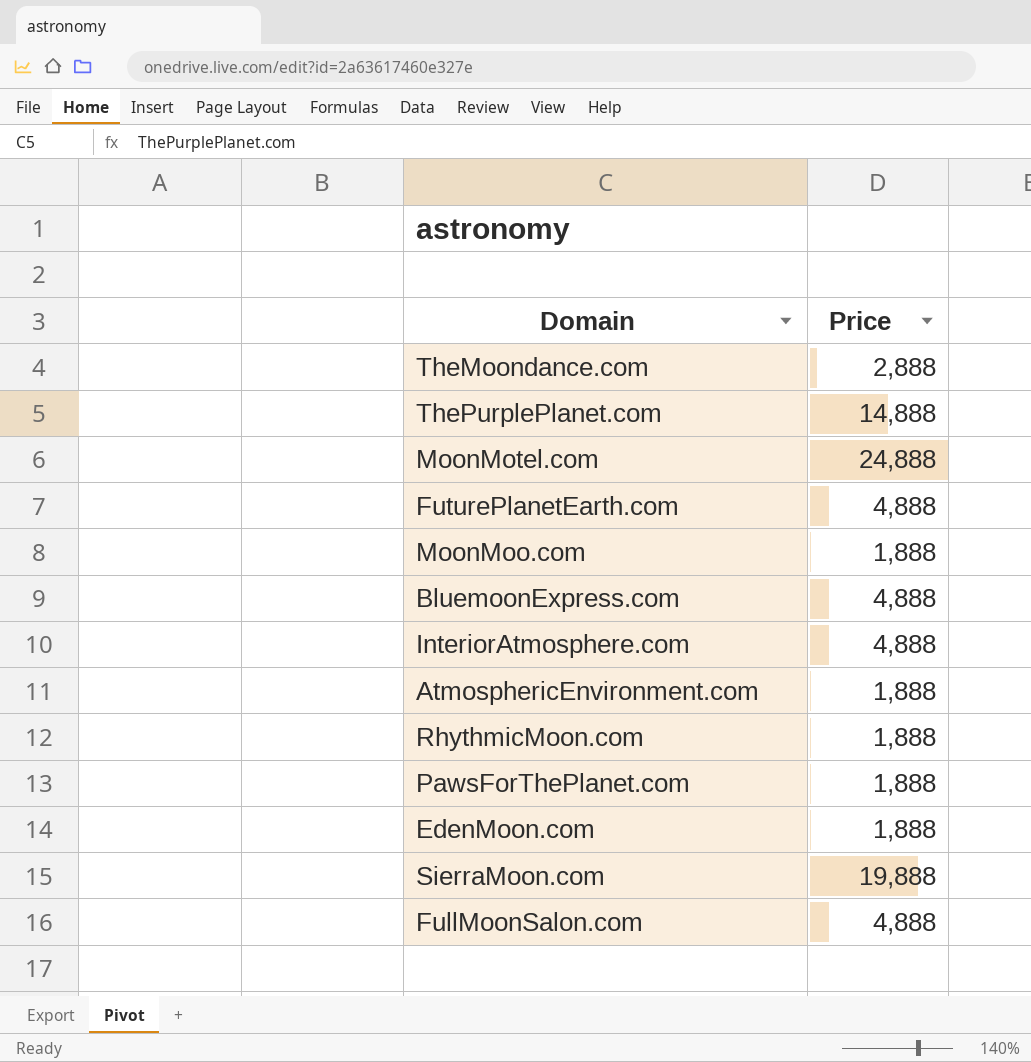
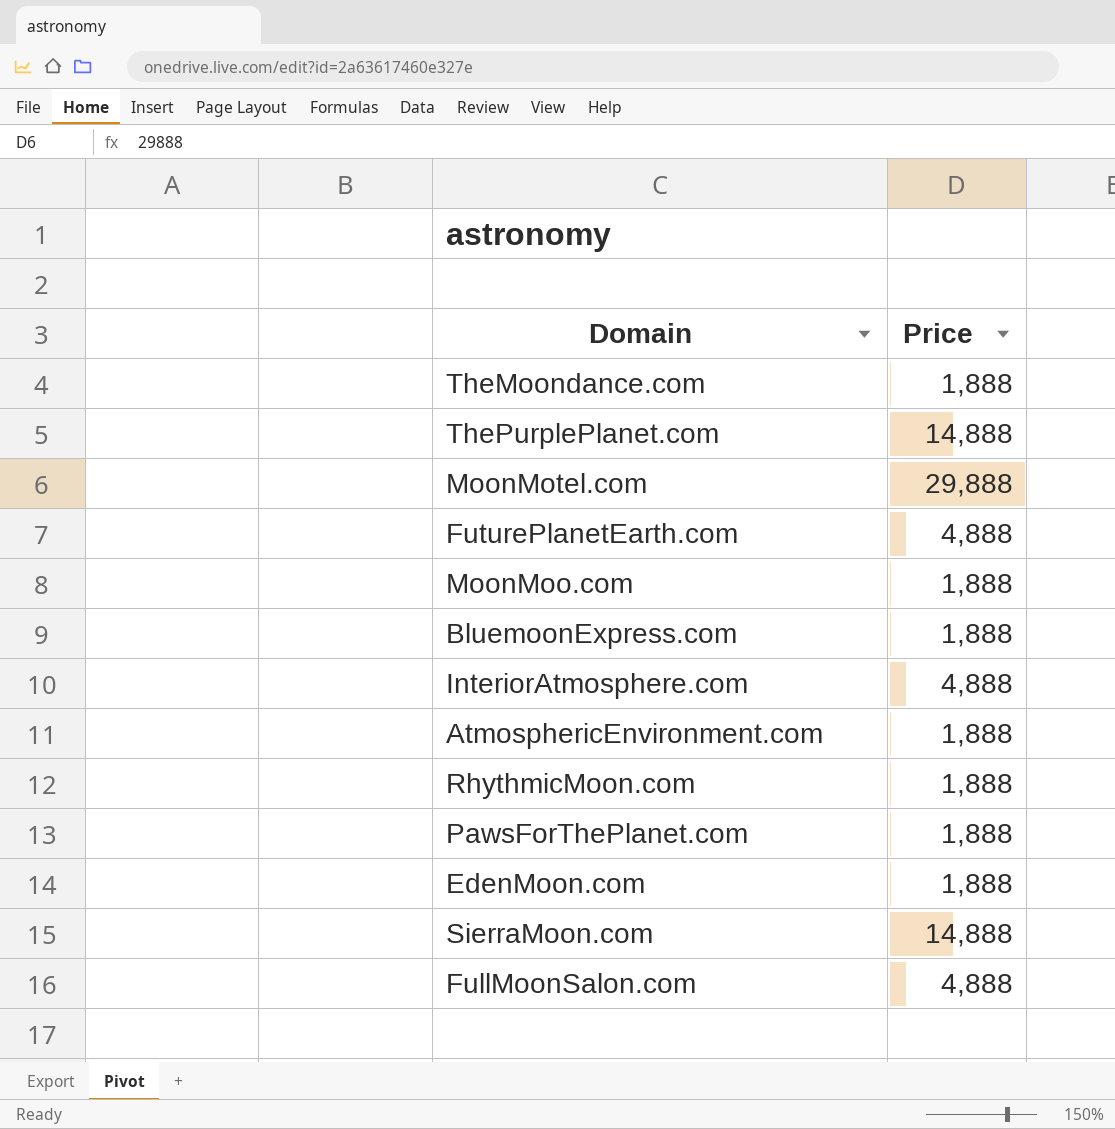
TheMoondance.com | Price: 2,888 -> 1,888
MoonMotel.com | Price: 24,888 -> 29,888
BluemoonExpress.com | Price: 4,888 -> 1,888
SierraMoon.com | Price: 19,888 -> 14,888

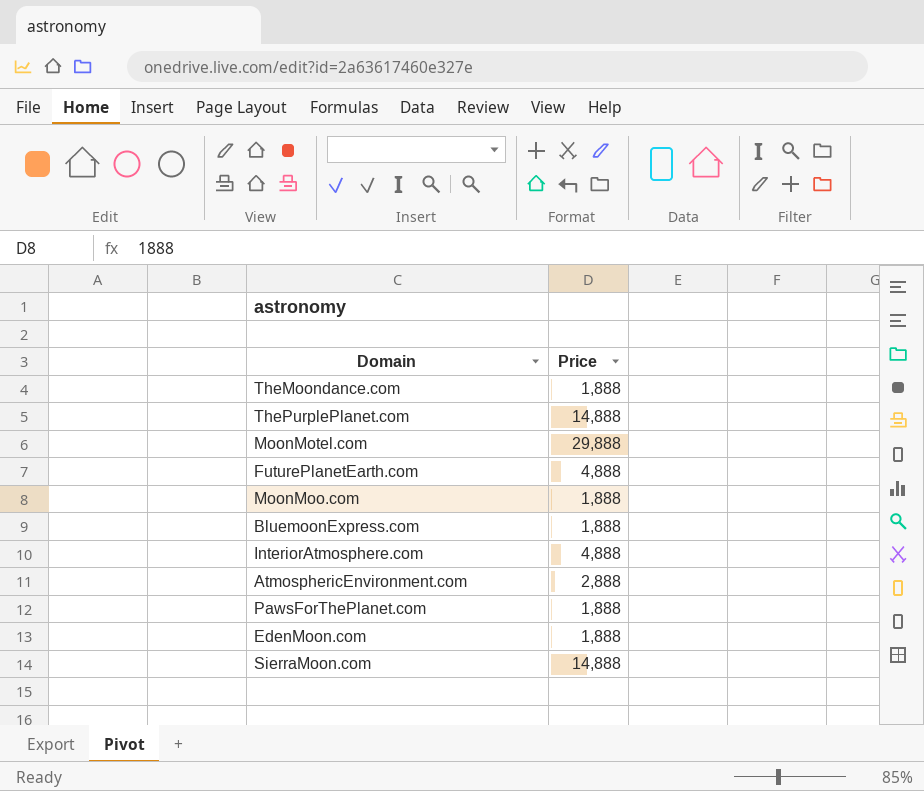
row RhythmicMoon.com: 1,888 -> none
row FullMoonSalon.com: 4,888 -> none
AtmosphericEnvironment.com | Price: 1,888 -> 2,888

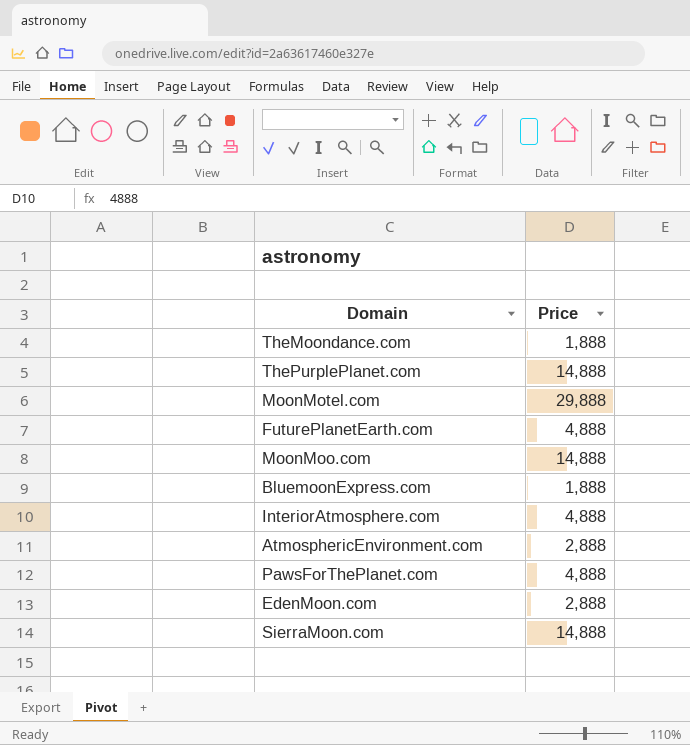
MoonMoo.com | Price: 1,888 -> 14,888
PawsForThePlanet.com | Price: 1,888 -> 4,888
EdenMoon.com | Price: 1,888 -> 2,888

